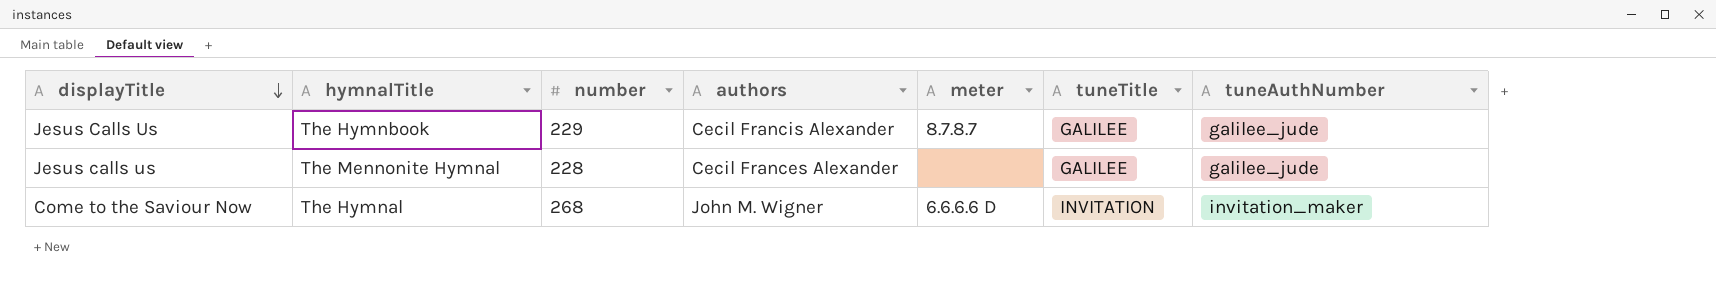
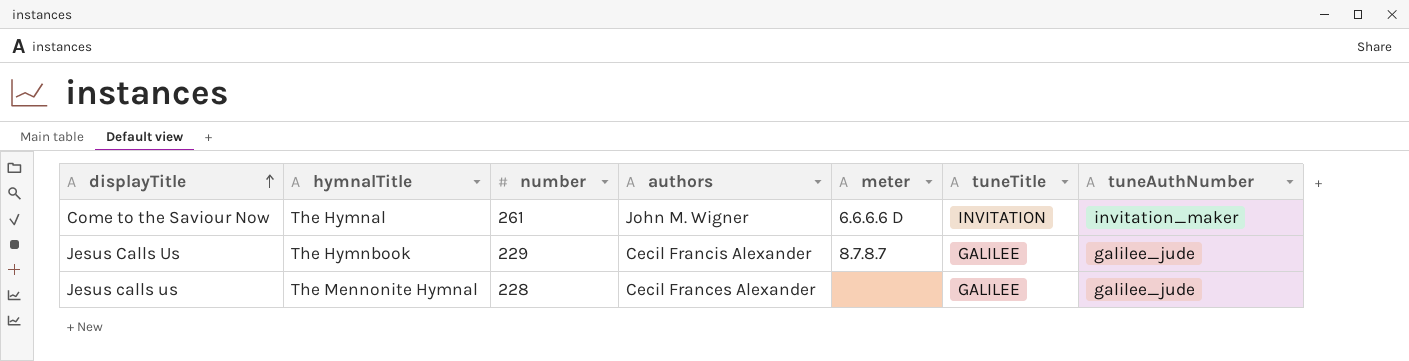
row order: displayTitle descending -> displayTitle ascending
Come to the Saviour Now | number: 268 -> 261

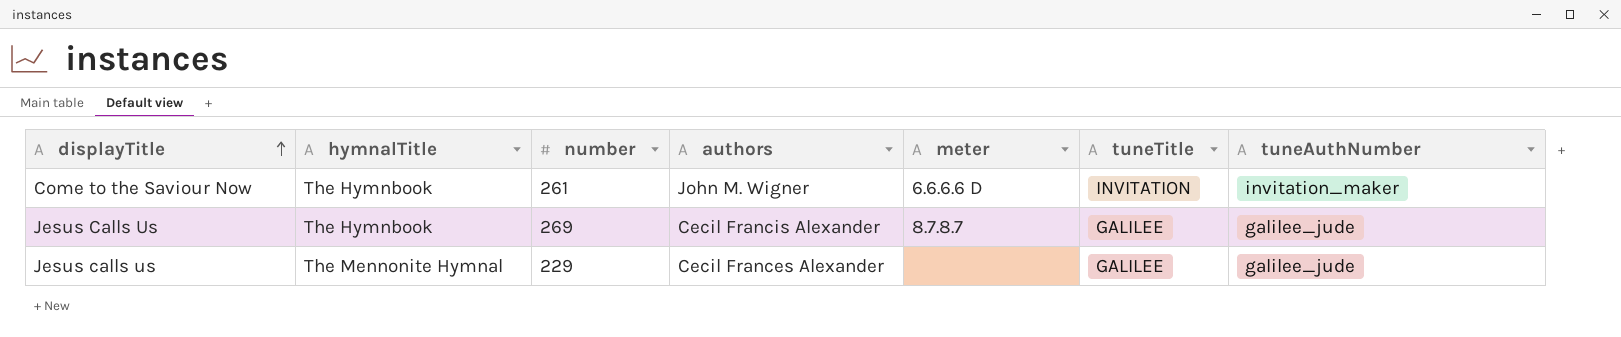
Come to the Saviour Now | hymnalTitle: The Hymnal -> The Hymnbook
Jesus Calls Us | number: 229 -> 269
Jesus calls us | number: 228 -> 229

